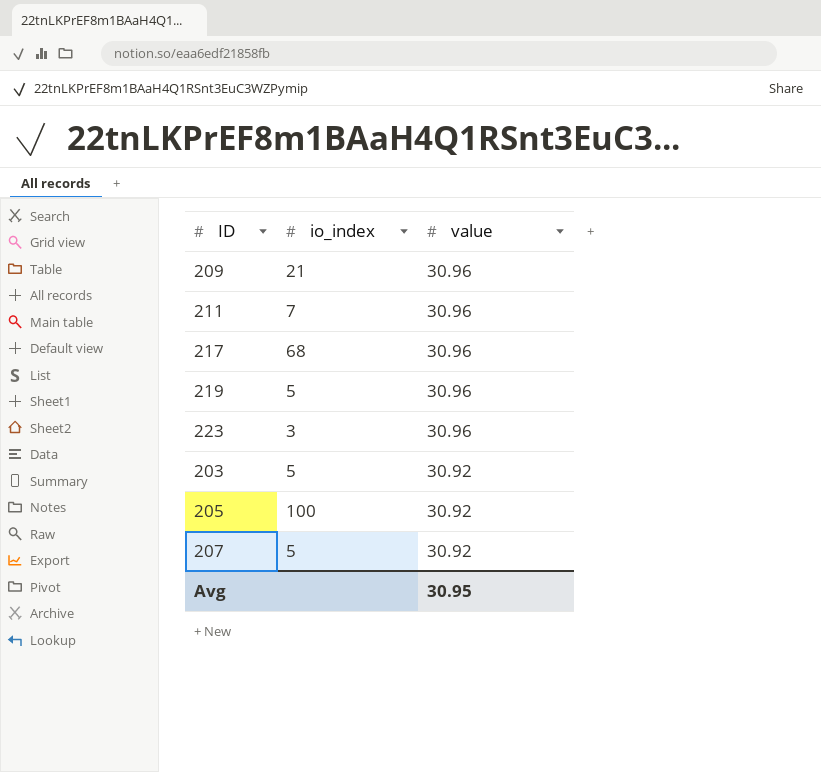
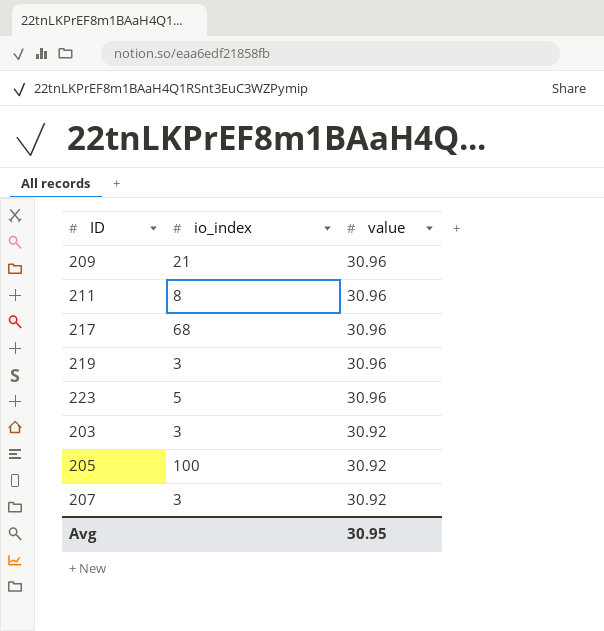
211 | io_index: 7 -> 8
219 | io_index: 5 -> 3
223 | io_index: 3 -> 5
203 | io_index: 5 -> 3
207 | io_index: 5 -> 3

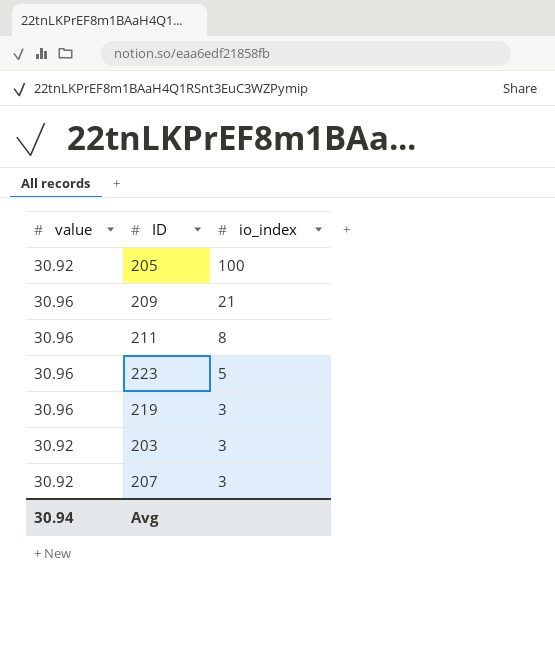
row order: value descending -> io_index descending
column value | position: 3 -> 1
row 217: 68 | 30.96 -> none
Avg | value: 30.95 -> 30.94

